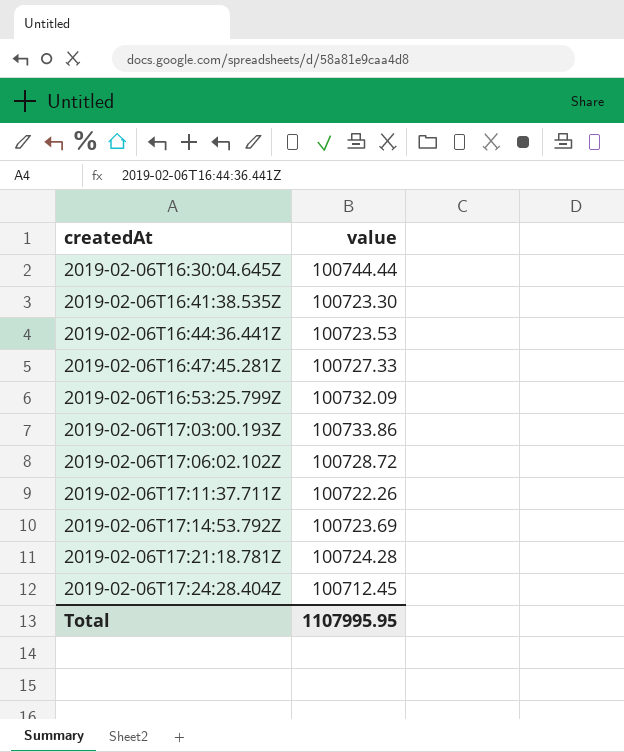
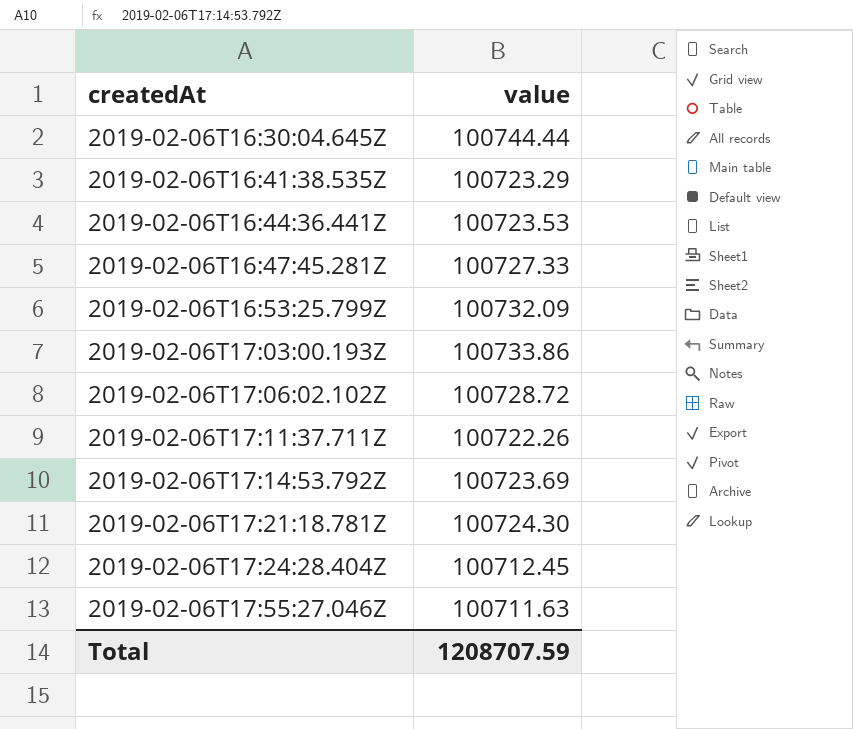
2019-02-06T16:41:38.535Z | value: 100723.30 -> 100723.29
2019-02-06T17:21:18.781Z | value: 100724.28 -> 100724.30
row 2019-02-06T17:55:27.046Z: none -> 100711.63
Total | value: 1107995.95 -> 1208707.59

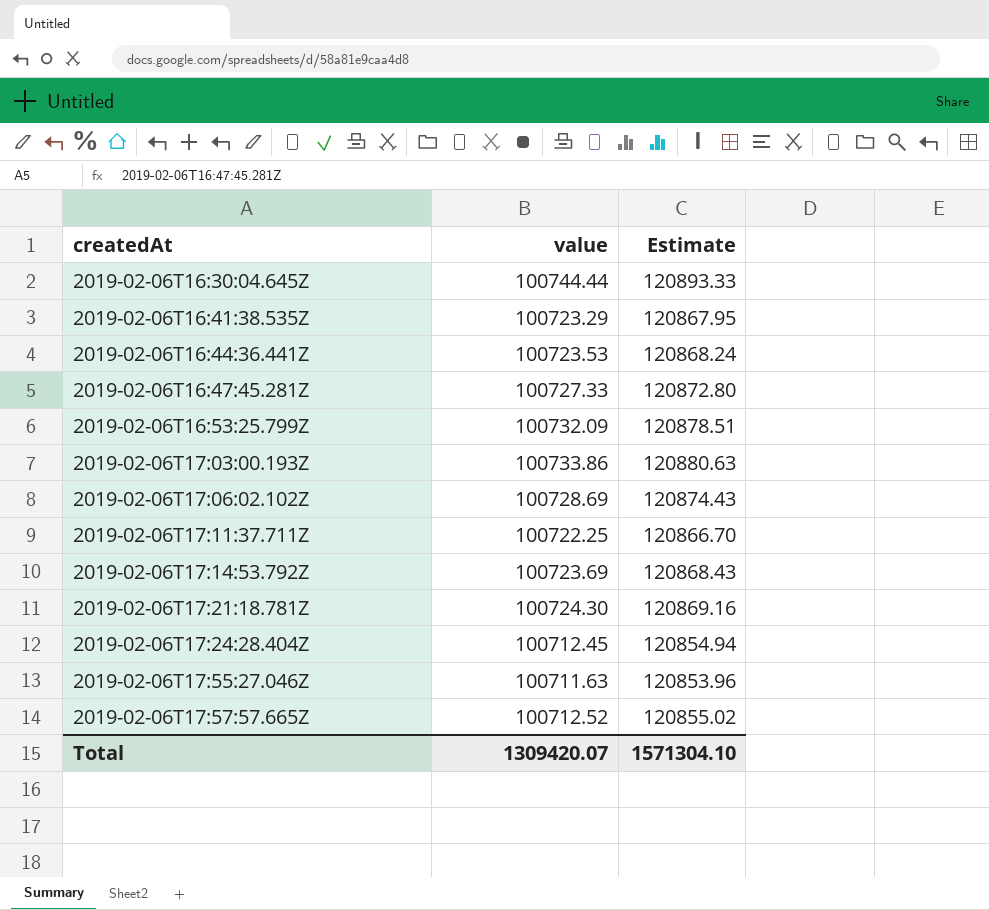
column Estimate | formula: none -> [value] * 1.2
2019-02-06T17:06:02.102Z | value: 100728.72 -> 100728.69
2019-02-06T17:11:37.711Z | value: 100722.26 -> 100722.25
row 2019-02-06T17:57:57.665Z: none -> 100712.52 | 120855.02
Total | value: 1208707.59 -> 1309420.07

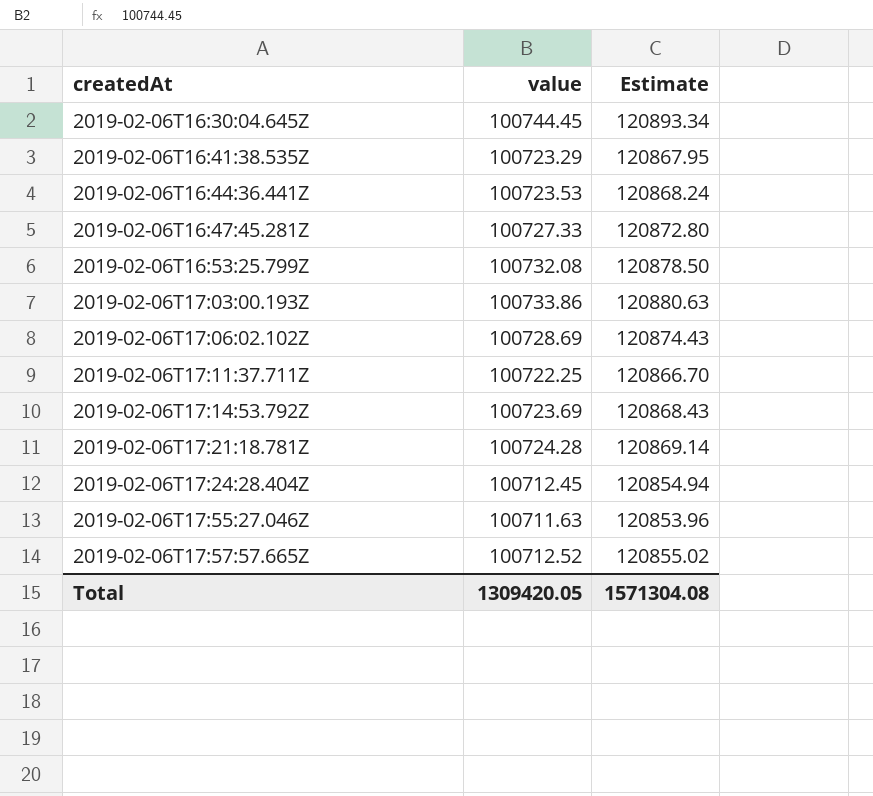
2019-02-06T16:30:04.645Z | value: 100744.44 -> 100744.45
2019-02-06T16:30:04.645Z | Estimate: 120893.33 -> 120893.34
2019-02-06T16:53:25.799Z | value: 100732.09 -> 100732.08
2019-02-06T16:53:25.799Z | Estimate: 120878.51 -> 120878.50
2019-02-06T17:21:18.781Z | value: 100724.30 -> 100724.28
2019-02-06T17:21:18.781Z | Estimate: 120869.16 -> 120869.14
Total | value: 1309420.07 -> 1309420.05
Total | Estimate: 1571304.10 -> 1571304.08

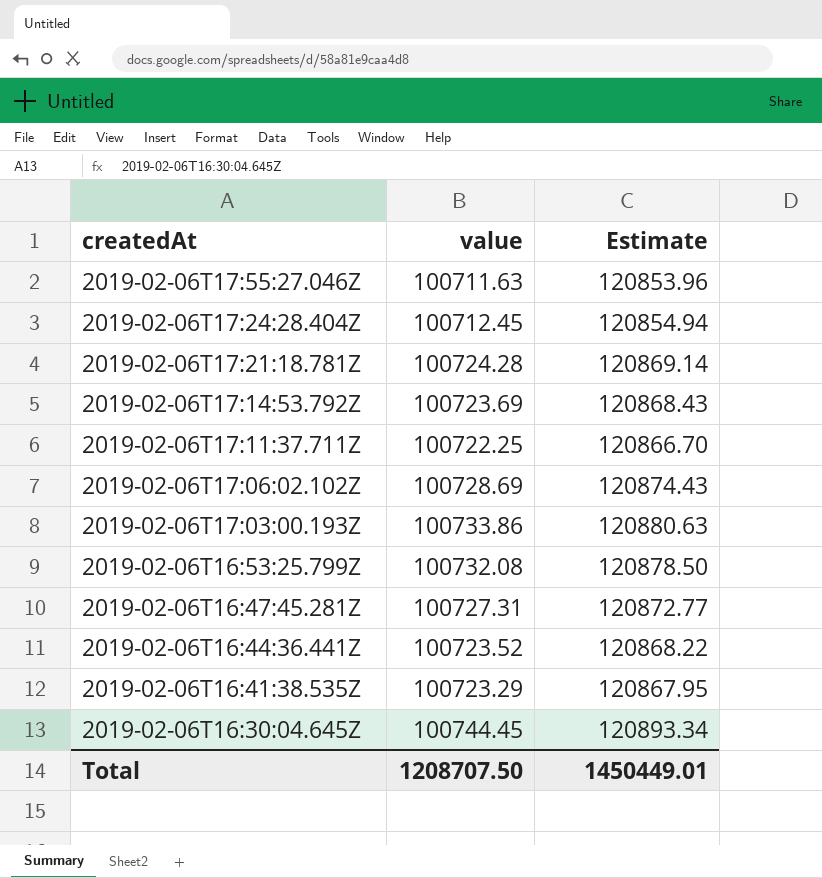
row order: createdAt ascending -> createdAt descending
row 2019-02-06T17:57:57.665Z: 100712.52 | 120855.02 -> none
2019-02-06T16:47:45.281Z | value: 100727.33 -> 100727.31
2019-02-06T16:47:45.281Z | Estimate: 120872.80 -> 120872.77
2019-02-06T16:44:36.441Z | value: 100723.53 -> 100723.52
2019-02-06T16:44:36.441Z | Estimate: 120868.24 -> 120868.22
Total | value: 1309420.05 -> 1208707.50
Total | Estimate: 1571304.08 -> 1450449.01

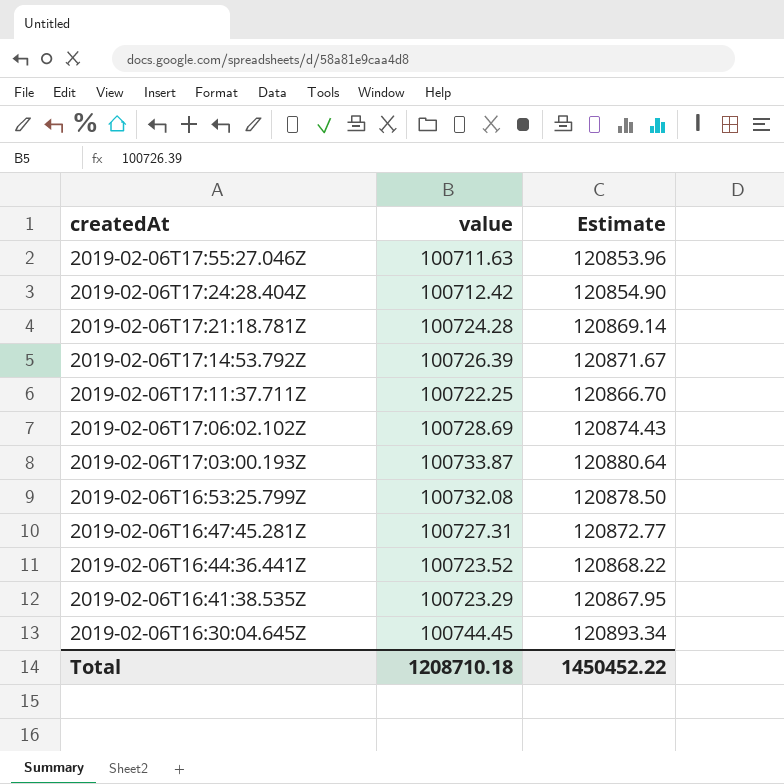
2019-02-06T17:24:28.404Z | value: 100712.45 -> 100712.42
2019-02-06T17:24:28.404Z | Estimate: 120854.94 -> 120854.90
2019-02-06T17:14:53.792Z | value: 100723.69 -> 100726.39
2019-02-06T17:14:53.792Z | Estimate: 120868.43 -> 120871.67
2019-02-06T17:03:00.193Z | value: 100733.86 -> 100733.87
2019-02-06T17:03:00.193Z | Estimate: 120880.63 -> 120880.64
Total | value: 1208707.50 -> 1208710.18
Total | Estimate: 1450449.01 -> 1450452.22

